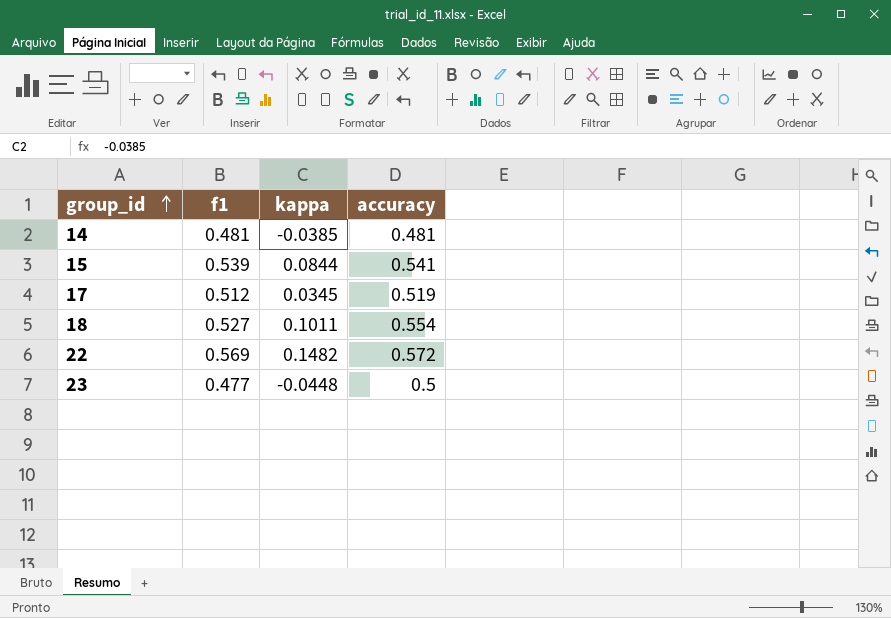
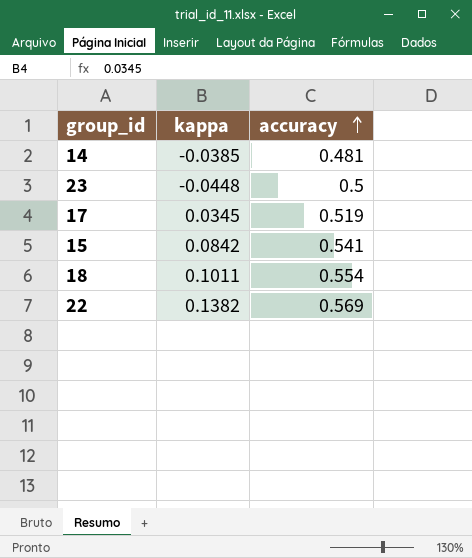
row order: group_id ascending -> accuracy ascending
column f1 | position: 2 -> none
15 | kappa: 0.0844 -> 0.0842
22 | kappa: 0.1482 -> 0.1382
22 | accuracy: 0.572 -> 0.569

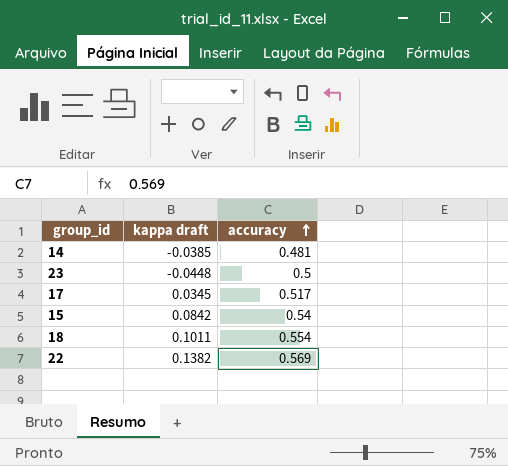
column name: kappa -> kappa draft
17 | accuracy: 0.519 -> 0.517
15 | accuracy: 0.541 -> 0.54

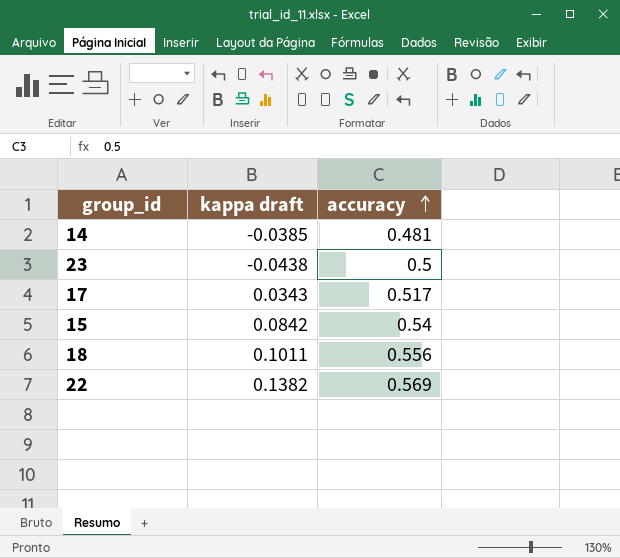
23 | kappa draft: -0.0448 -> -0.0438
17 | kappa draft: 0.0345 -> 0.0343
18 | accuracy: 0.554 -> 0.556

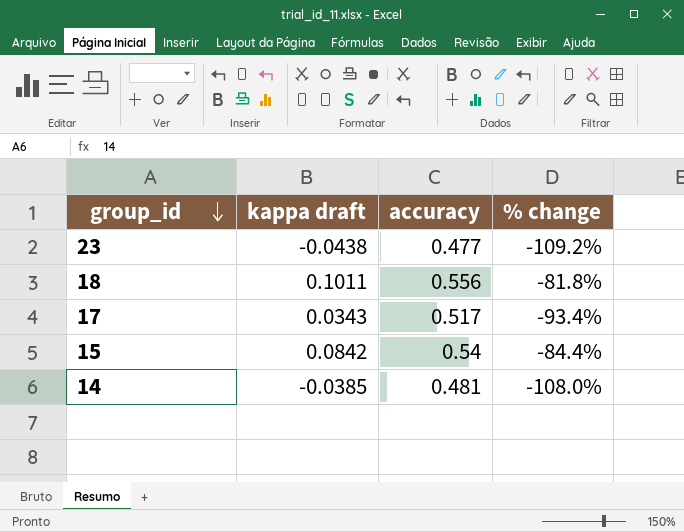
row order: accuracy ascending -> group_id descending
column % change | formula: none -> ([kappa draft] - [accuracy]) / [accuracy]
row 22: 0.1382 | 0.569 -> none
23 | accuracy: 0.5 -> 0.477

